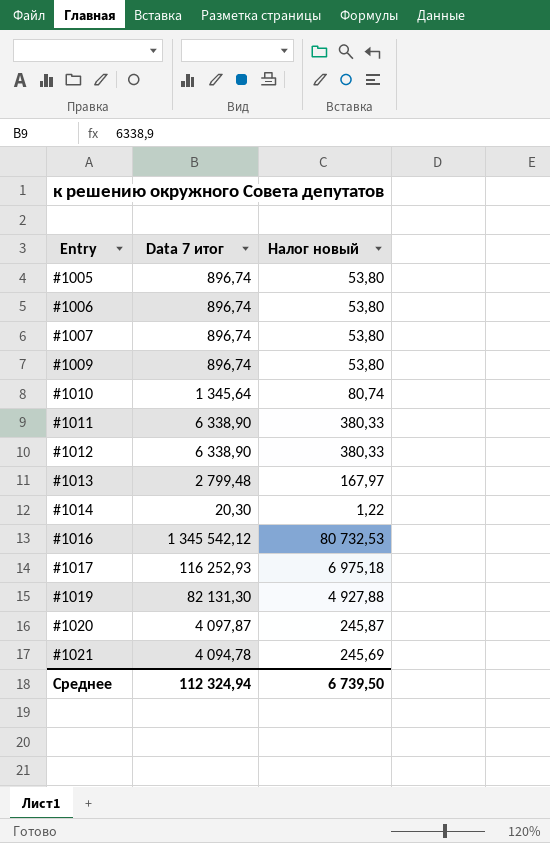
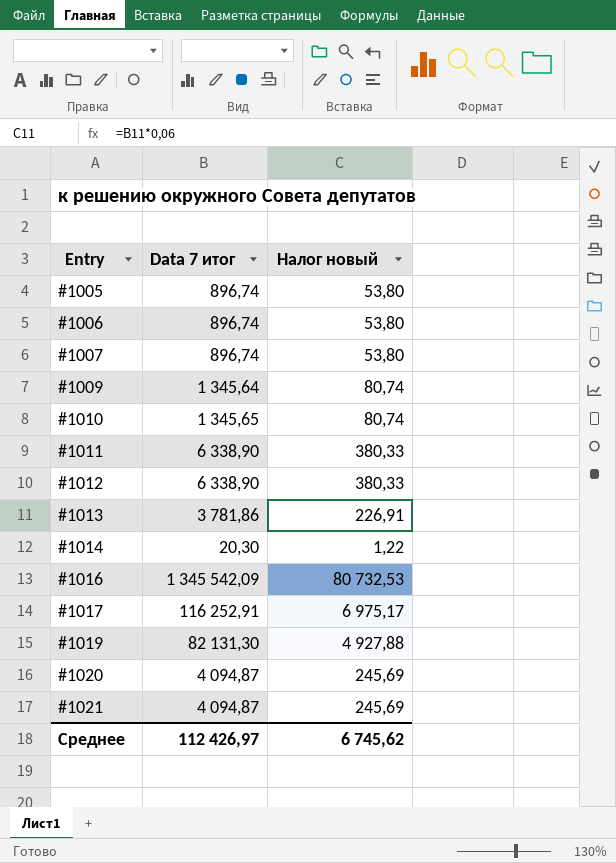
#1009 | Data 7 итог: 896,74 -> 1 345,64
#1009 | Налог новый: 53,80 -> 80,74
#1010 | Data 7 итог: 1 345,64 -> 1 345,65
#1013 | Data 7 итог: 2 799,48 -> 3 781,86
#1013 | Налог новый: 167,97 -> 226,91
#1016 | Data 7 итог: 1 345 542,12 -> 1 345 542,09
#1017 | Data 7 итог: 116 252,93 -> 116 252,91
#1017 | Налог новый: 6 975,18 -> 6 975,17
#1020 | Data 7 итог: 4 097,87 -> 4 094,87
#1020 | Налог новый: 245,87 -> 245,69
#1021 | Data 7 итог: 4 094,78 -> 4 094,87
Среднее | Data 7 итог: 112 324,94 -> 112 426,97
Среднее | Налог новый: 6 739,50 -> 6 745,62

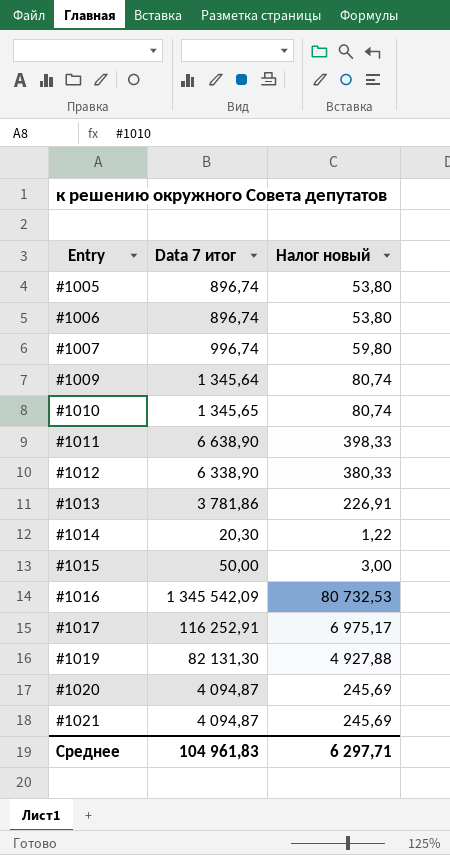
#1007 | Data 7 итог: 896,74 -> 996,74
#1007 | Налог новый: 53,80 -> 59,80
#1011 | Data 7 итог: 6 338,90 -> 6 638,90
#1011 | Налог новый: 380,33 -> 398,33
row #1015: none -> 50,00 | 3,00
Среднее | Data 7 итог: 112 426,97 -> 104 961,83
Среднее | Налог новый: 6 745,62 -> 6 297,71

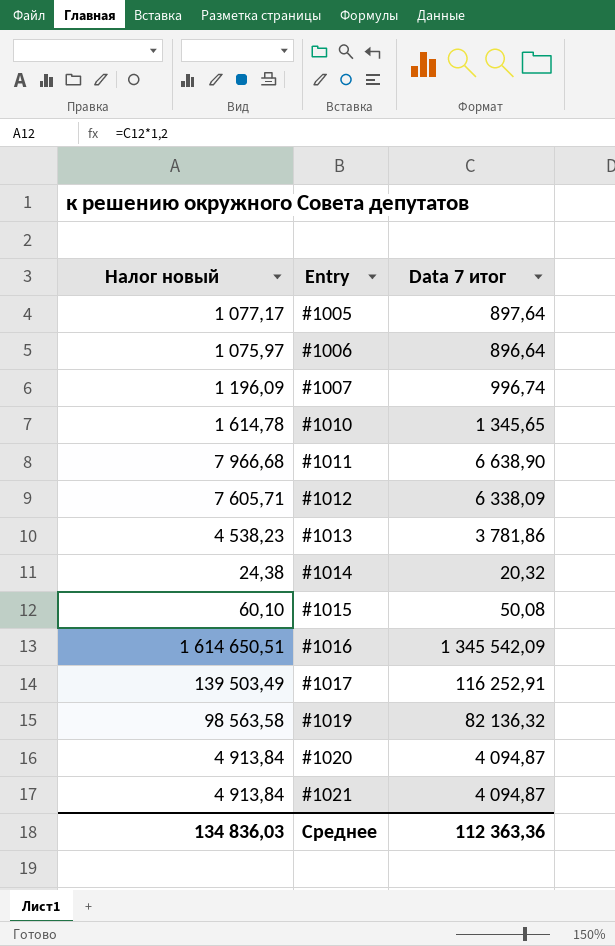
column Налог новый | formula: [Data 7 итог] * 0,06 -> [Data 7 итог] * 1,2
column Налог новый | position: 3 -> 1
row #1009: 1 345,64 | 80,74 -> none
#1005 | Data 7 итог: 896,74 -> 897,64
#1006 | Data 7 итог: 896,74 -> 896,64
#1012 | Data 7 итог: 6 338,90 -> 6 338,09
#1014 | Data 7 итог: 20,30 -> 20,32
#1015 | Data 7 итог: 50,00 -> 50,08
#1019 | Data 7 итог: 82 131,30 -> 82 136,32
Среднее | Налог новый: 6 297,71 -> 134 836,03
Среднее | Data 7 итог: 104 961,83 -> 112 363,36

